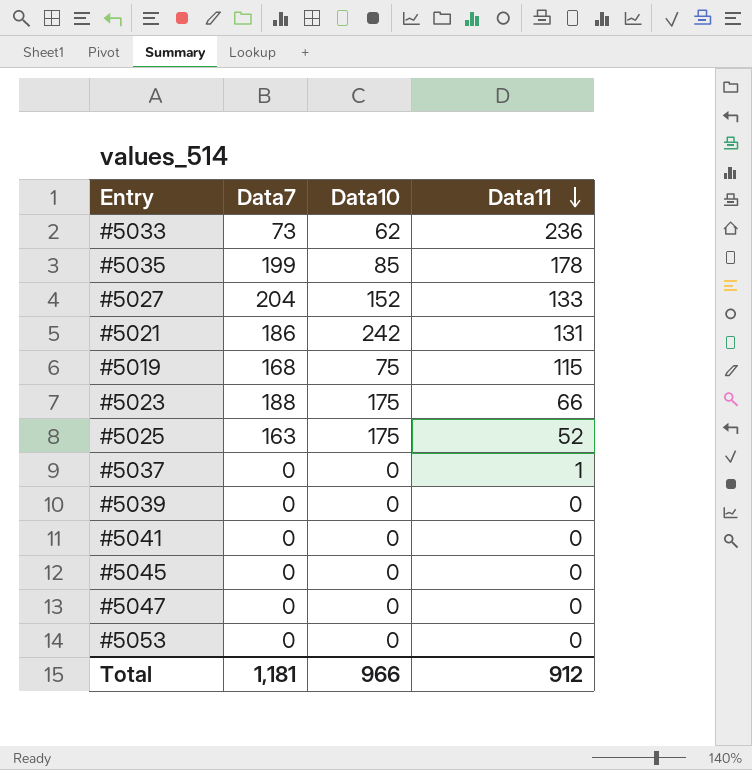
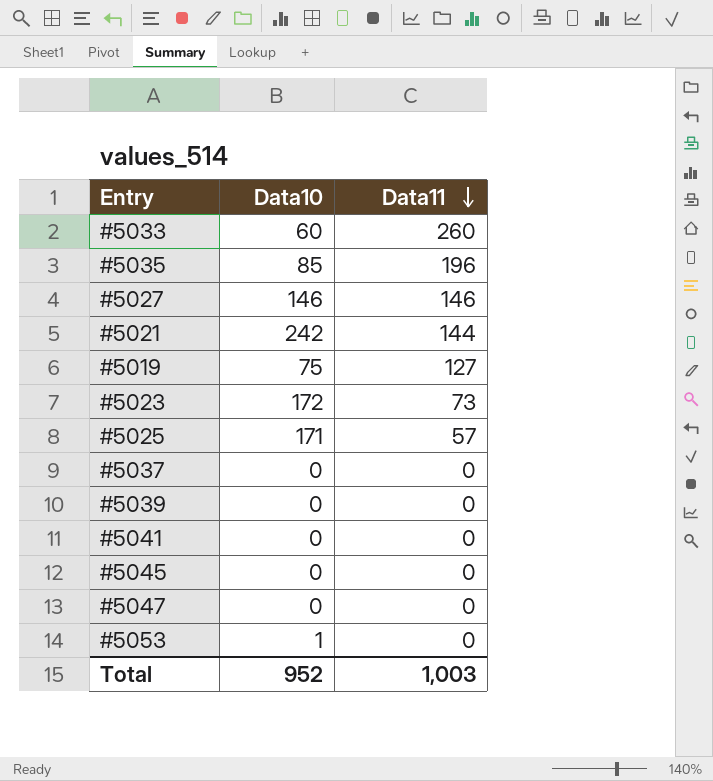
column Data7 | position: 2 -> none
#5033 | Data10: 62 -> 60
#5033 | Data11: 236 -> 260
#5035 | Data11: 178 -> 196
#5027 | Data10: 152 -> 146
#5027 | Data11: 133 -> 146
#5021 | Data11: 131 -> 144
#5019 | Data11: 115 -> 127
#5023 | Data10: 175 -> 172
#5023 | Data11: 66 -> 73
#5025 | Data10: 175 -> 171
#5025 | Data11: 52 -> 57
#5037 | Data11: 1 -> 0
#5053 | Data10: 0 -> 1
Total | Data10: 966 -> 952
Total | Data11: 912 -> 1,003

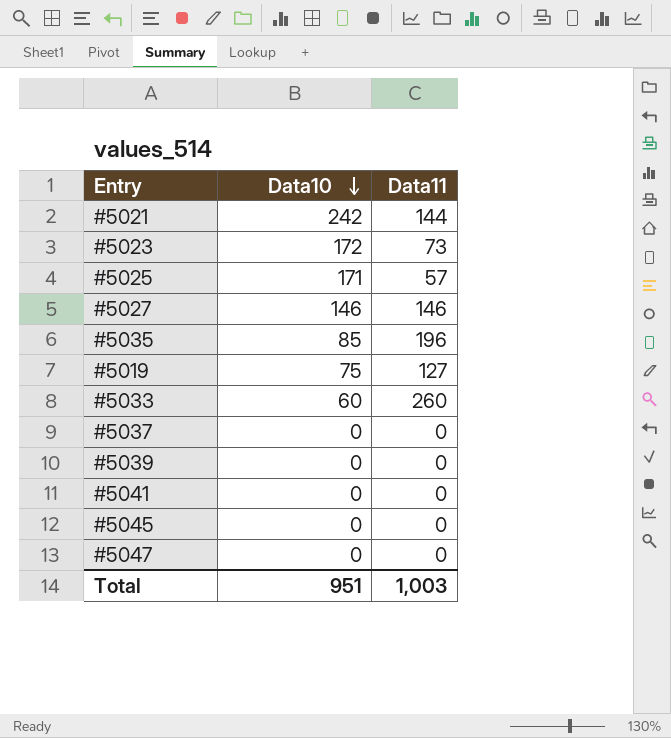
row order: Data11 descending -> Data10 descending
row #5053: 1 | 0 -> none
Total | Data10: 952 -> 951

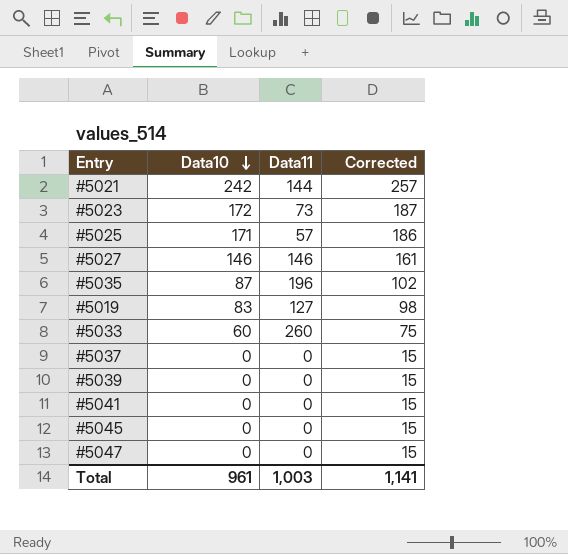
column Corrected | formula: none -> [Data10] + 15
#5035 | Data10: 85 -> 87
#5019 | Data10: 75 -> 83
Total | Data10: 951 -> 961

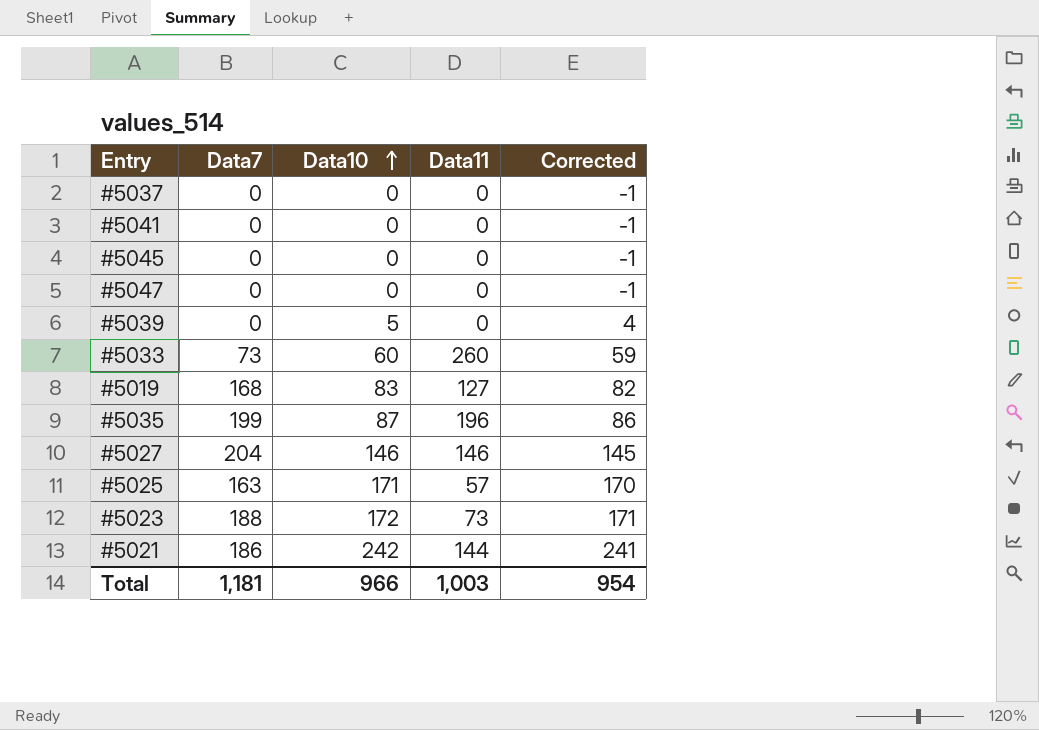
row order: Data10 descending -> Data10 ascending
column Data7 | position: none -> 2
column Corrected | formula: [Data10] + 15 -> [Data10] - 1
#5039 | Data10: 0 -> 5
Total | Data10: 961 -> 966
Total | Corrected: 1,141 -> 954

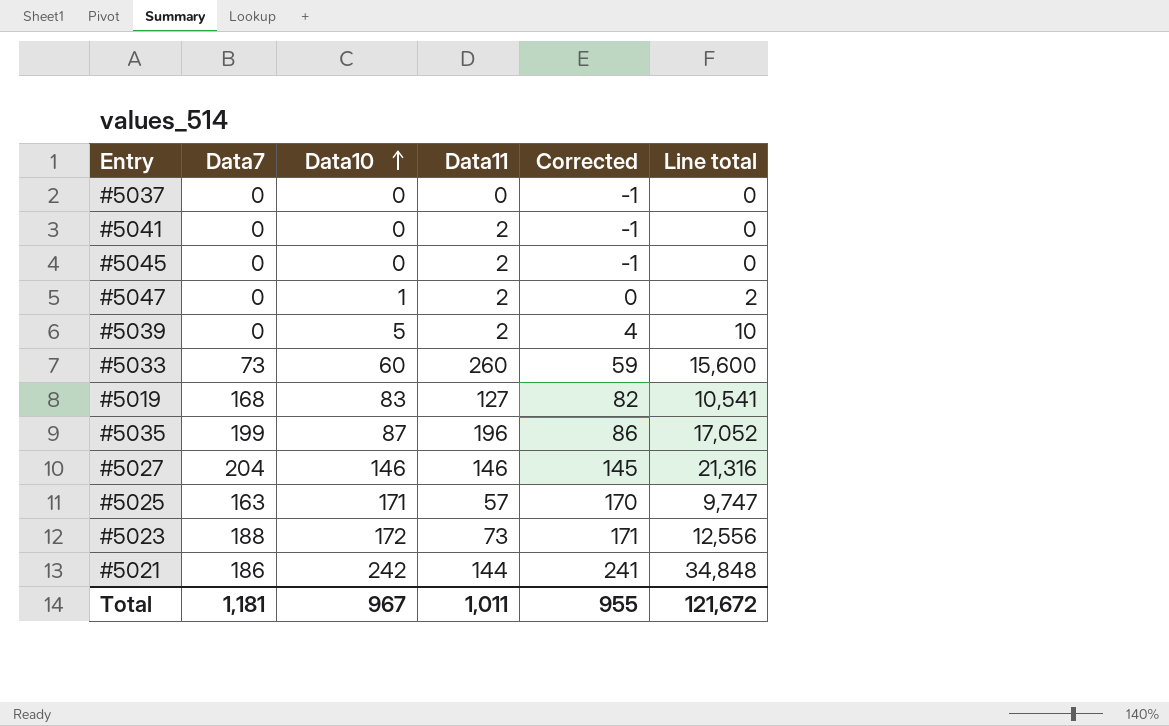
column Line total | formula: none -> [Data10] * [Data11]
#5041 | Data11: 0 -> 2
#5045 | Data11: 0 -> 2
#5047 | Data10: 0 -> 1
#5047 | Data11: 0 -> 2
#5047 | Corrected: -1 -> 0
#5039 | Data11: 0 -> 2
Total | Data10: 966 -> 967
Total | Data11: 1,003 -> 1,011
Total | Corrected: 954 -> 955

